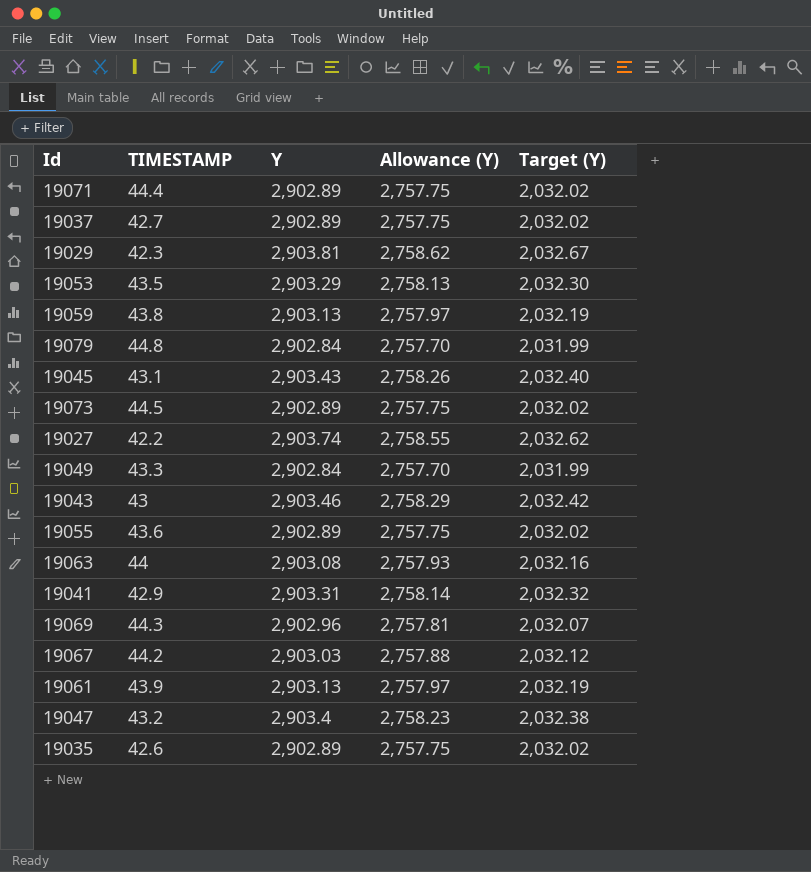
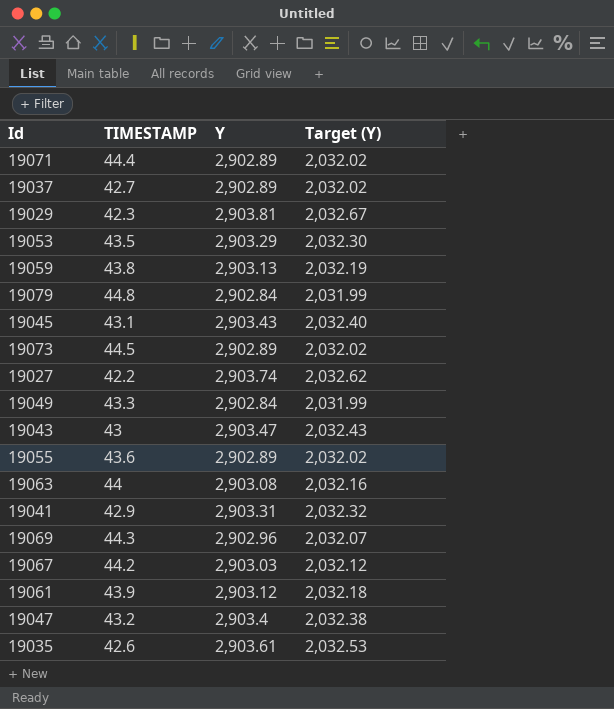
column Allowance (Y) | formula: [Y] * 0.95 -> none
19043 | Y: 2,903.46 -> 2,903.47
19043 | Target (Y): 2,032.42 -> 2,032.43
19061 | Y: 2,903.13 -> 2,903.12
19061 | Target (Y): 2,032.19 -> 2,032.18
19035 | Y: 2,902.89 -> 2,903.61
19035 | Target (Y): 2,032.02 -> 2,032.53

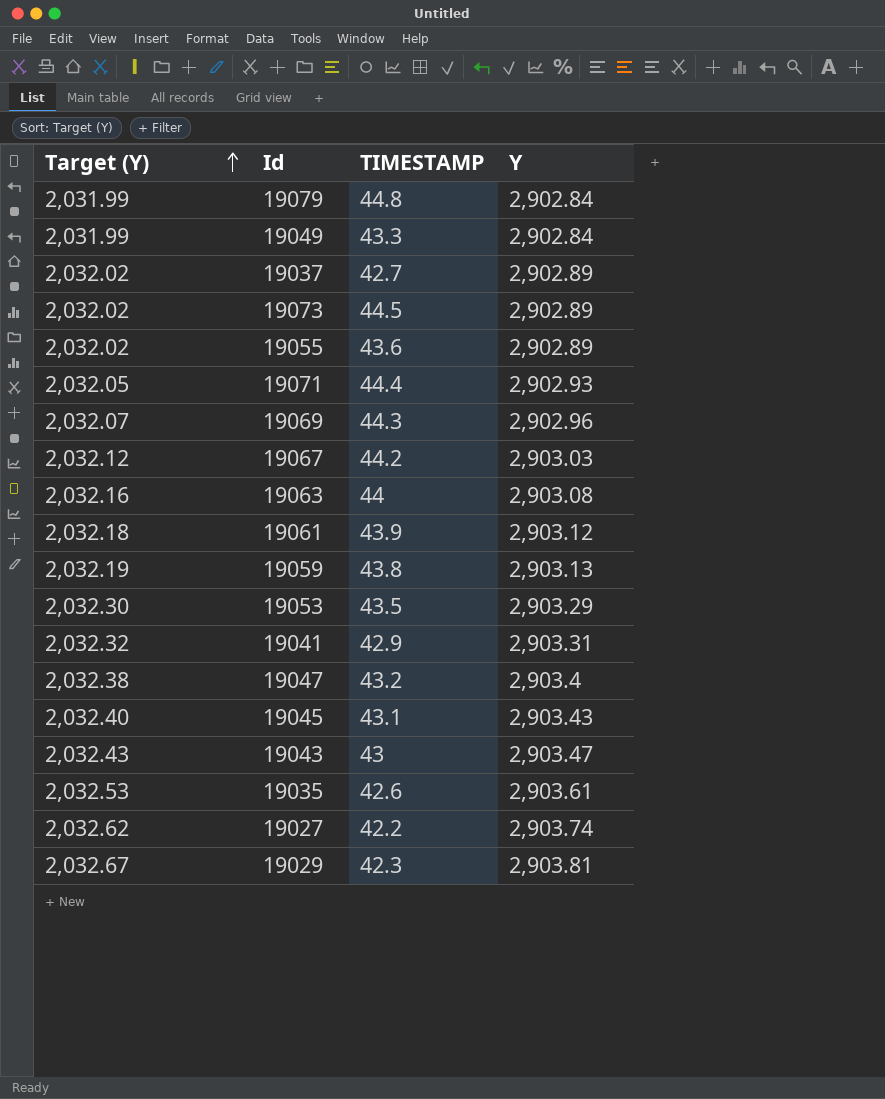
row order: none -> Target (Y) ascending
column Target (Y) | position: 4 -> 1
19071 | Target (Y): 2,032.02 -> 2,032.05
19071 | Y: 2,902.89 -> 2,902.93

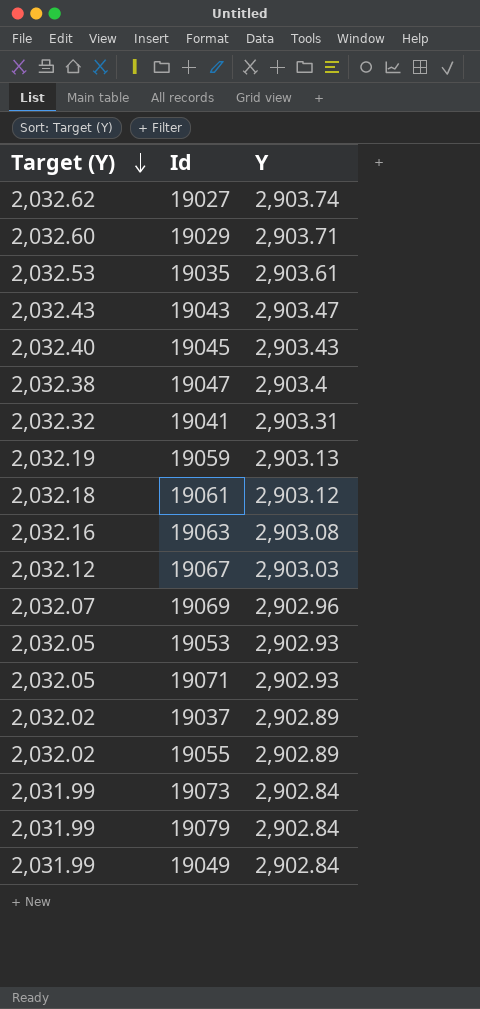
row order: Target (Y) ascending -> Target (Y) descending
column TIMESTAMP | position: 3 -> none
19029 | Target (Y): 2,032.67 -> 2,032.60
19029 | Y: 2,903.81 -> 2,903.71
19053 | Target (Y): 2,032.30 -> 2,032.05
19053 | Y: 2,903.29 -> 2,902.93
19073 | Target (Y): 2,032.02 -> 2,031.99
19073 | Y: 2,902.89 -> 2,902.84

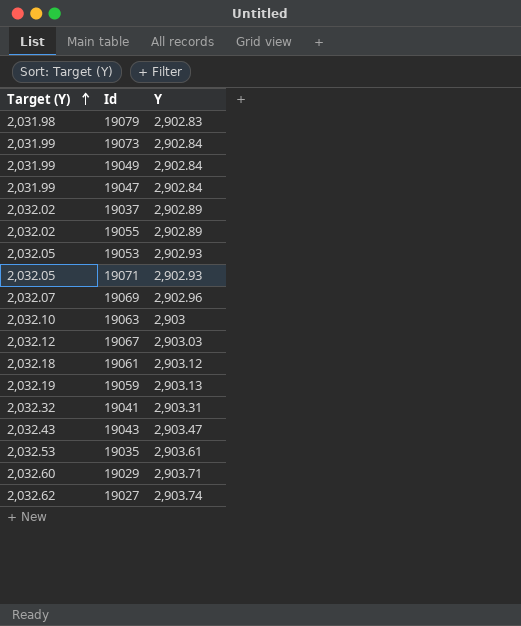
row order: Target (Y) descending -> Target (Y) ascending
row 19045: 2,032.40 | 2,903.43 -> none
19079 | Target (Y): 2,031.99 -> 2,031.98
19079 | Y: 2,902.84 -> 2,902.83
19047 | Target (Y): 2,032.38 -> 2,031.99
19047 | Y: 2,903.4 -> 2,902.84
19063 | Target (Y): 2,032.16 -> 2,032.10
19063 | Y: 2,903.08 -> 2,903

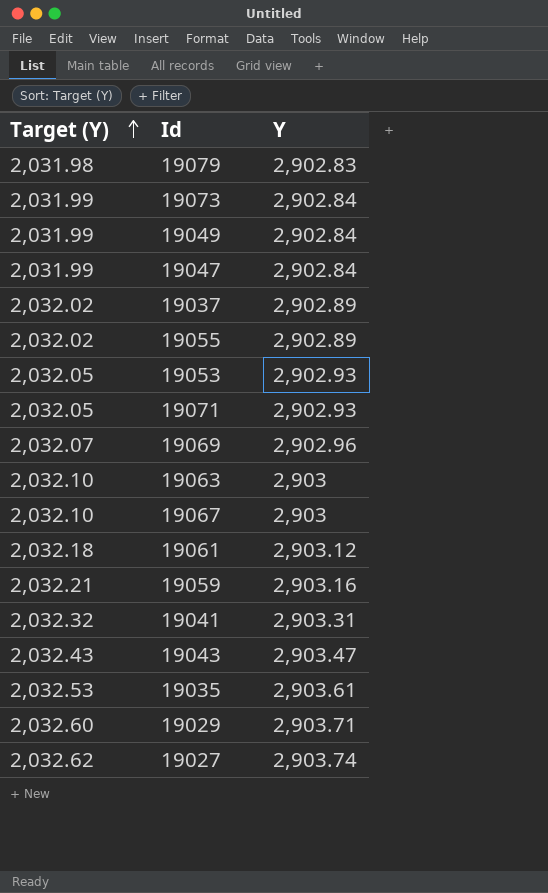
19067 | Target (Y): 2,032.12 -> 2,032.10
19067 | Y: 2,903.03 -> 2,903
19059 | Target (Y): 2,032.19 -> 2,032.21
19059 | Y: 2,903.13 -> 2,903.16

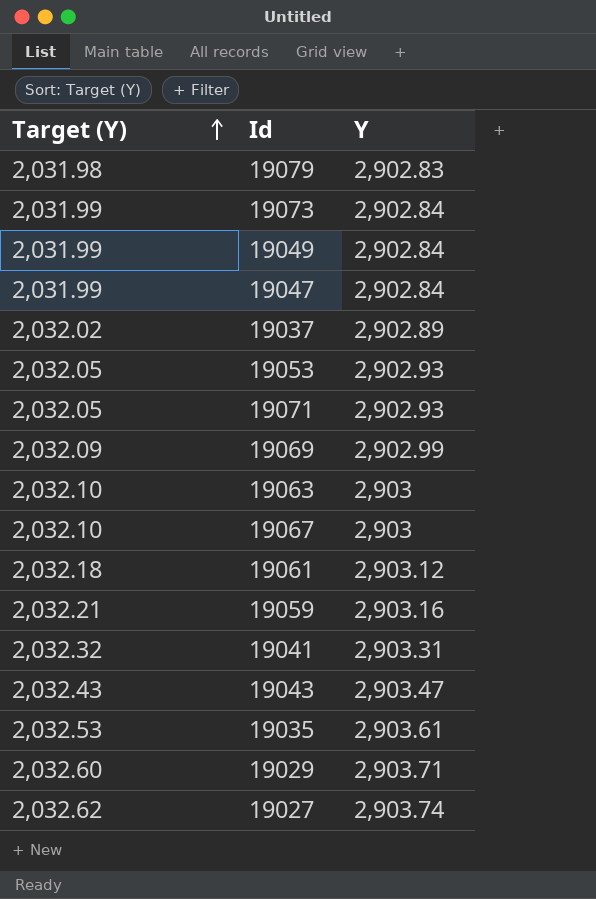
row 19055: 2,032.02 | 2,902.89 -> none
19069 | Target (Y): 2,032.07 -> 2,032.09
19069 | Y: 2,902.96 -> 2,902.99

